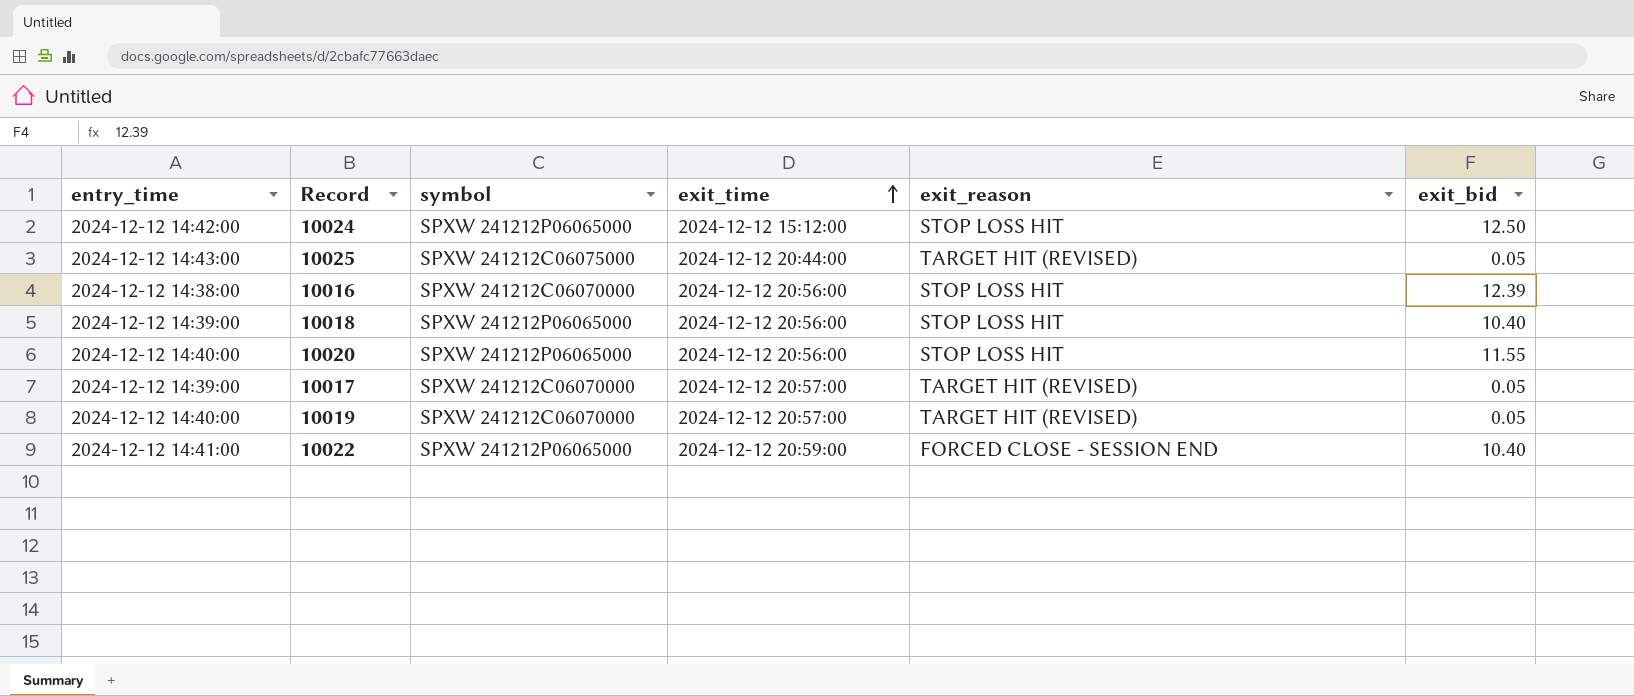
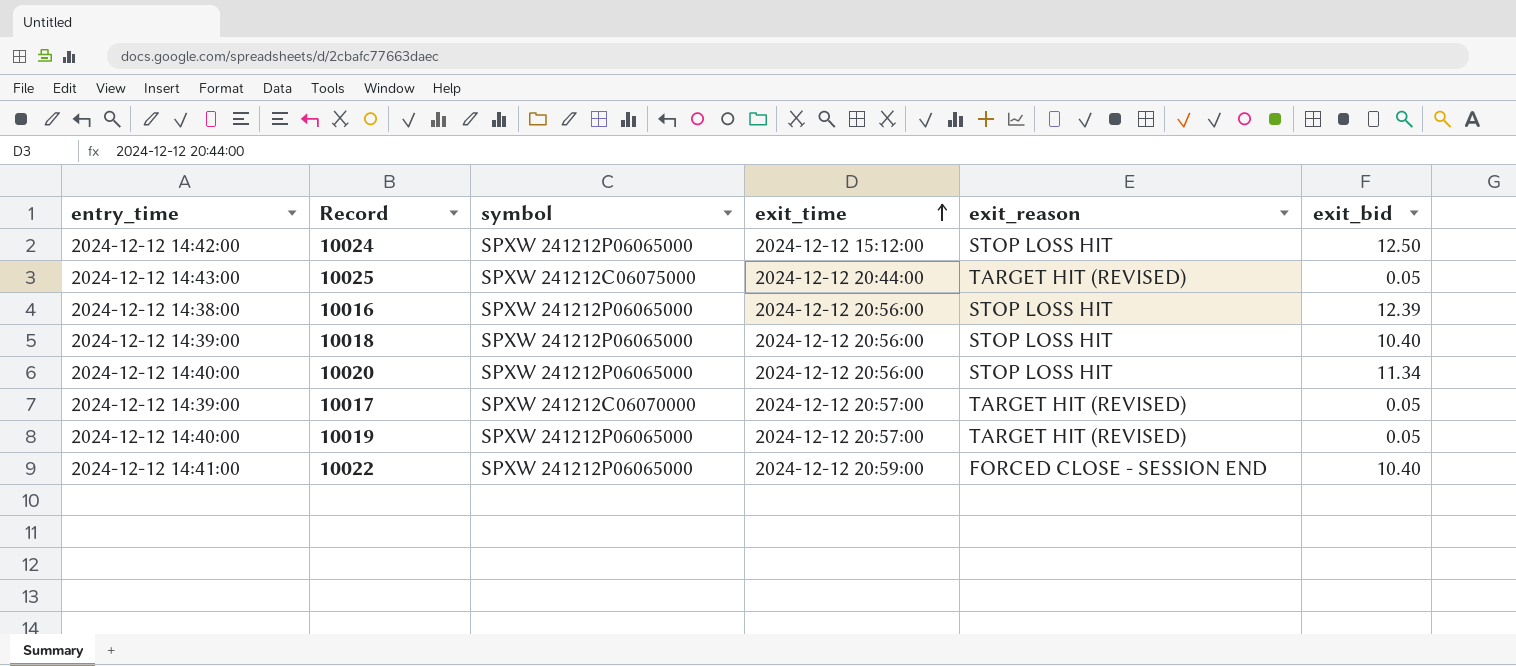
10016 | symbol: SPXW 241212C06070000 -> SPXW 241212P06065000
10020 | exit_bid: 11.55 -> 11.34
10019 | symbol: SPXW 241212C06070000 -> SPXW 241212P06065000

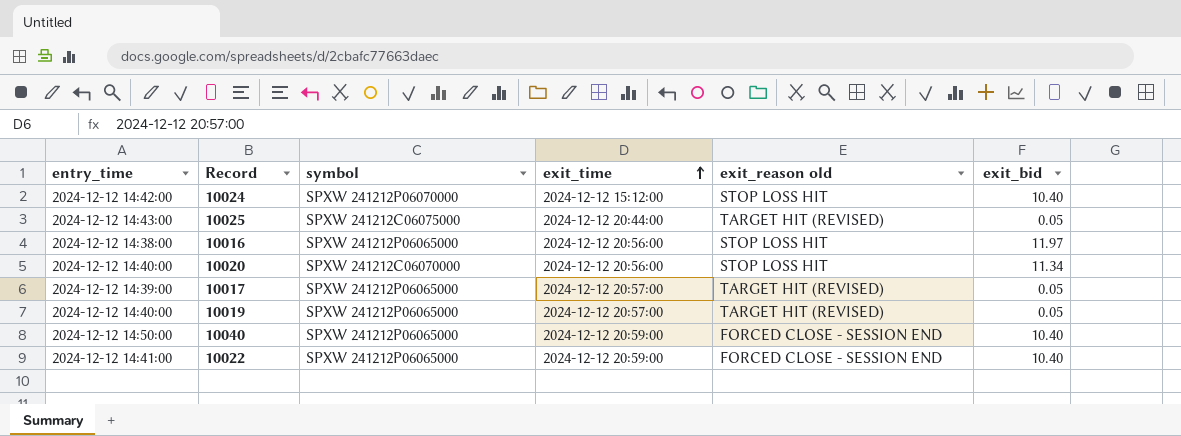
column name: exit_reason -> exit_reason old
row 10018: 2024-12-12 14:39:00 | SPXW 241212P06065000 | 2024-12-12 20:56:00 | STOP LOSS HIT | 10.40 -> none
10024 | symbol: SPXW 241212P06065000 -> SPXW 241212P06070000
10024 | exit_bid: 12.50 -> 10.40
10016 | exit_bid: 12.39 -> 11.97
10020 | symbol: SPXW 241212P06065000 -> SPXW 241212C06070000
10017 | symbol: SPXW 241212C06070000 -> SPXW 241212P06065000
row 10040: none -> 2024-12-12 14:50:00 | SPXW 241212P06065000 | 2024-12-12 20:59:00 | FORCED CLOSE - SESSION END | 10.40

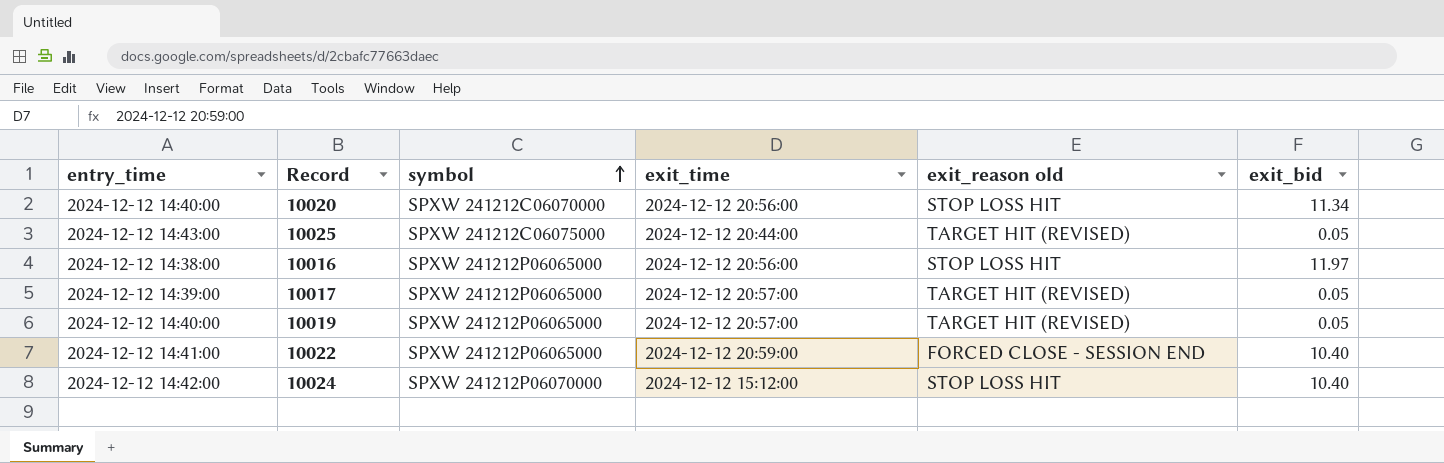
row order: exit_time ascending -> symbol ascending
row 10040: 2024-12-12 14:50:00 | SPXW 241212P06065000 | 2024-12-12 20:59:00 | FORCED CLOSE - SESSION END | 10.40 -> none

